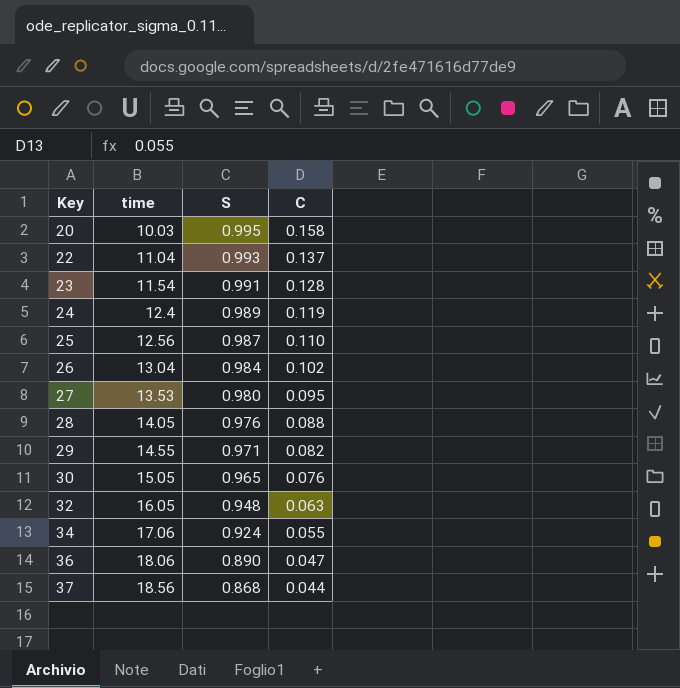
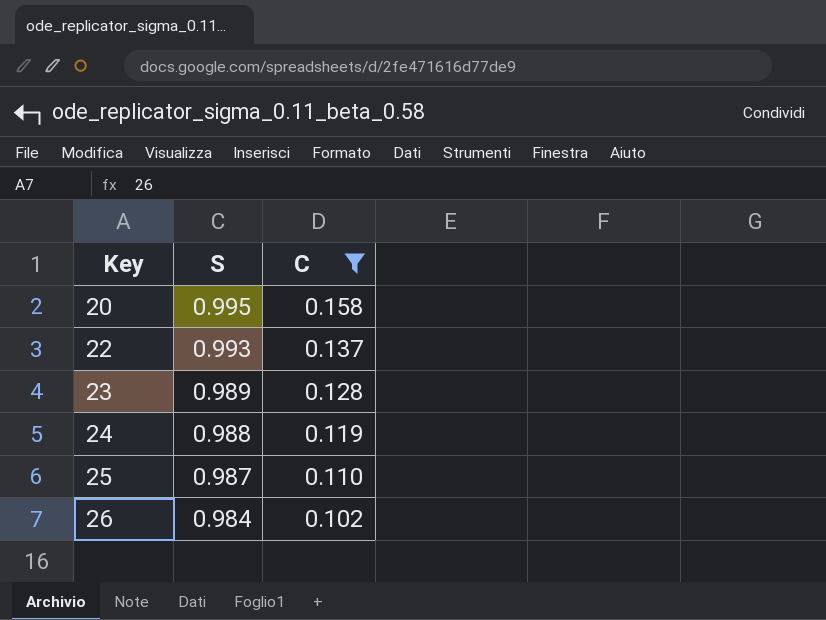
filter: none -> C >= 0.102
column time | position: 2 -> none
23 | S: 0.991 -> 0.989
24 | S: 0.989 -> 0.988

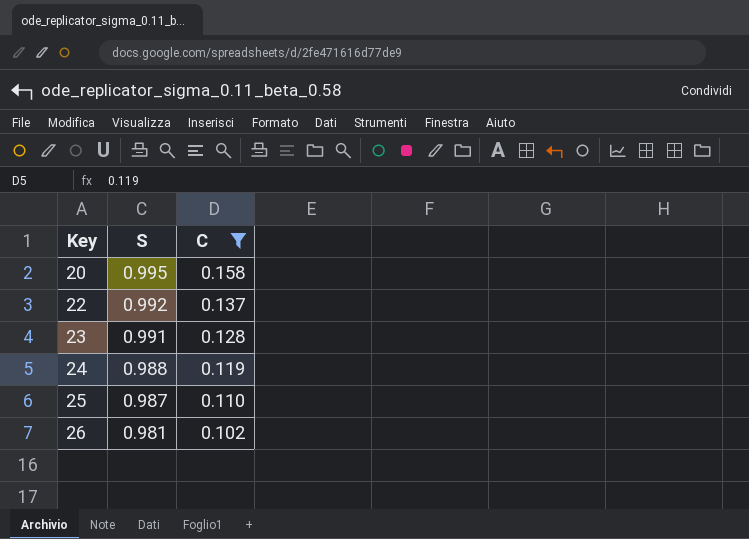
22 | S: 0.993 -> 0.992
23 | S: 0.989 -> 0.991
26 | S: 0.984 -> 0.981

